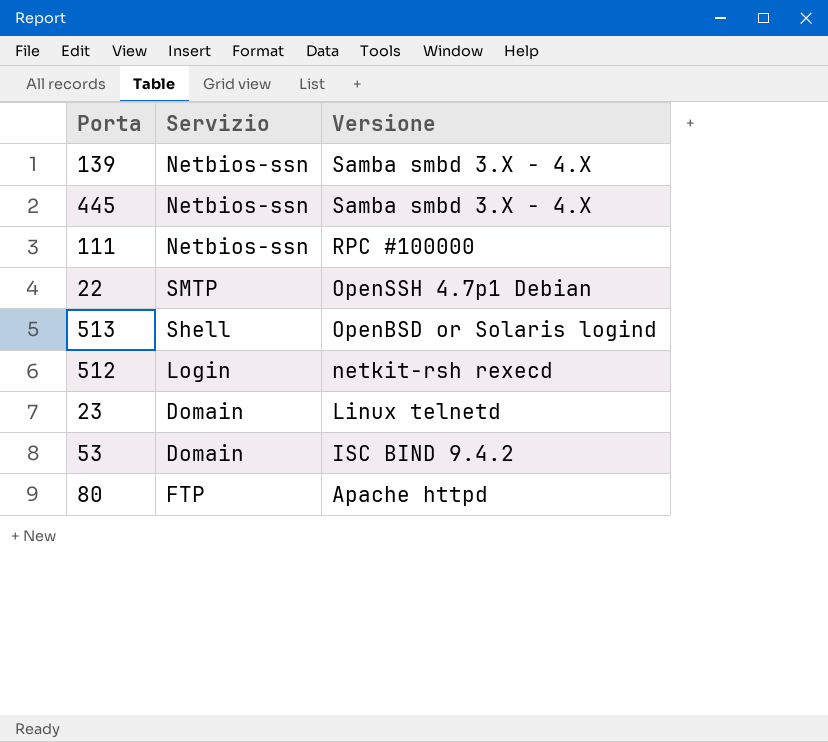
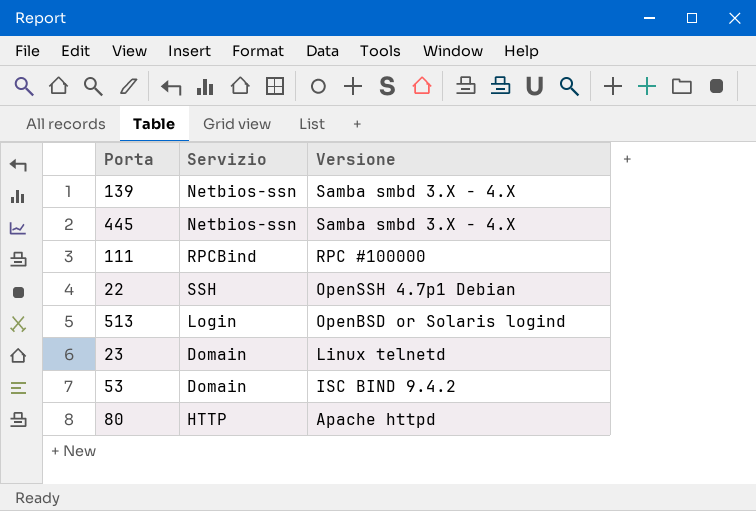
row 512: Login | netkit-rsh rexecd -> none
111 | Servizio: Netbios-ssn -> RPCBind
22 | Servizio: SMTP -> SSH
513 | Servizio: Shell -> Login
80 | Servizio: FTP -> HTTP

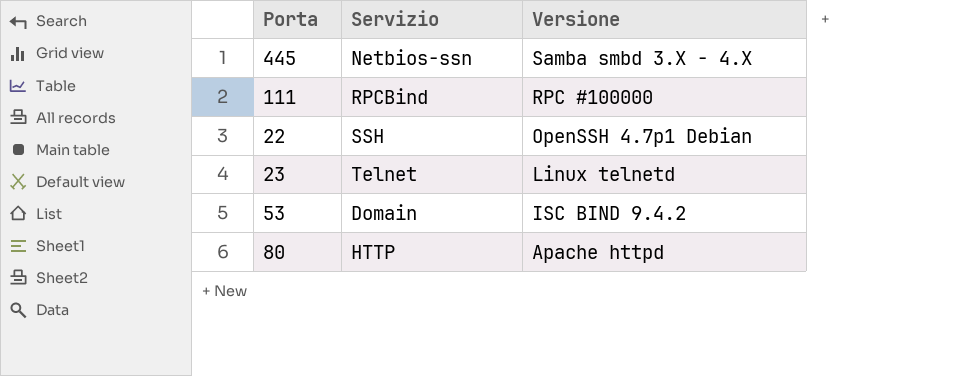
row 139: Netbios-ssn | Samba smbd 3.X - 4.X -> none
row 513: Login | OpenBSD or Solaris logind -> none
23 | Servizio: Domain -> Telnet

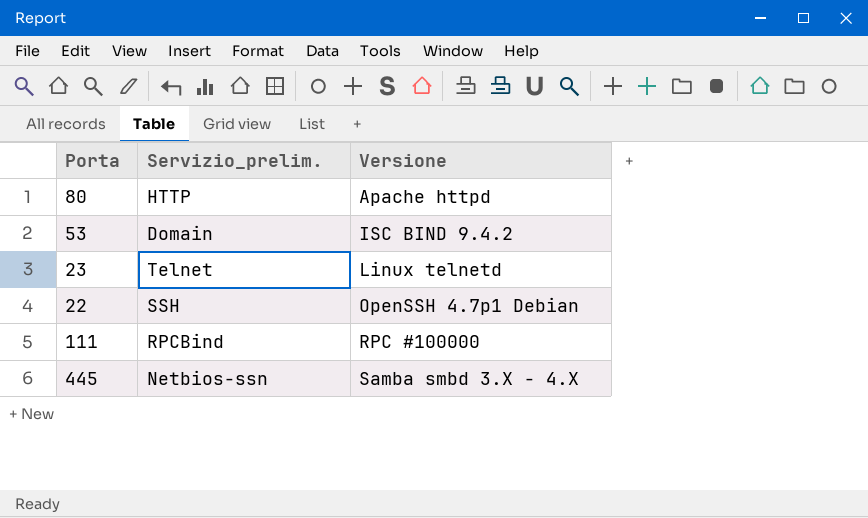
row order: Versione descending -> Versione ascending
column name: Servizio -> Servizio_prelim.

